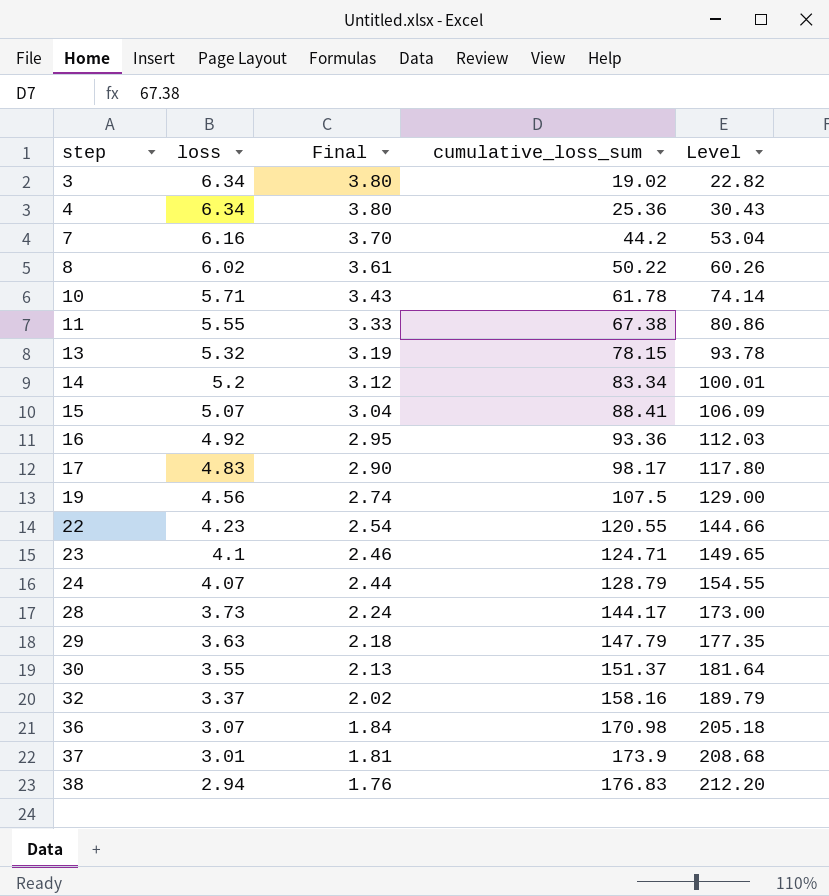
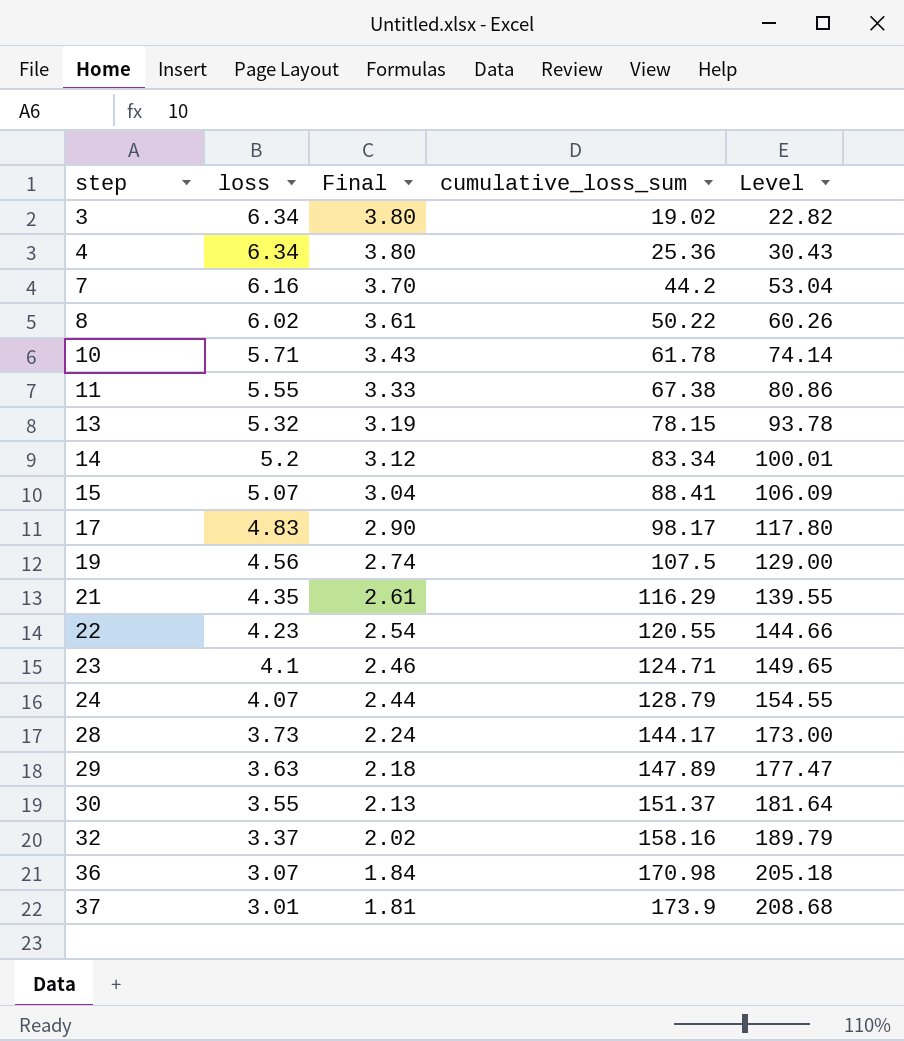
row 16: 4.92 | 2.95 | 93.36 | 112.03 -> none
row 38: 2.94 | 1.76 | 176.83 | 212.20 -> none
row 21: none -> 4.35 | 2.61 | 116.29 | 139.55
29 | cumulative_loss_sum: 147.79 -> 147.89
29 | Level: 177.35 -> 177.47

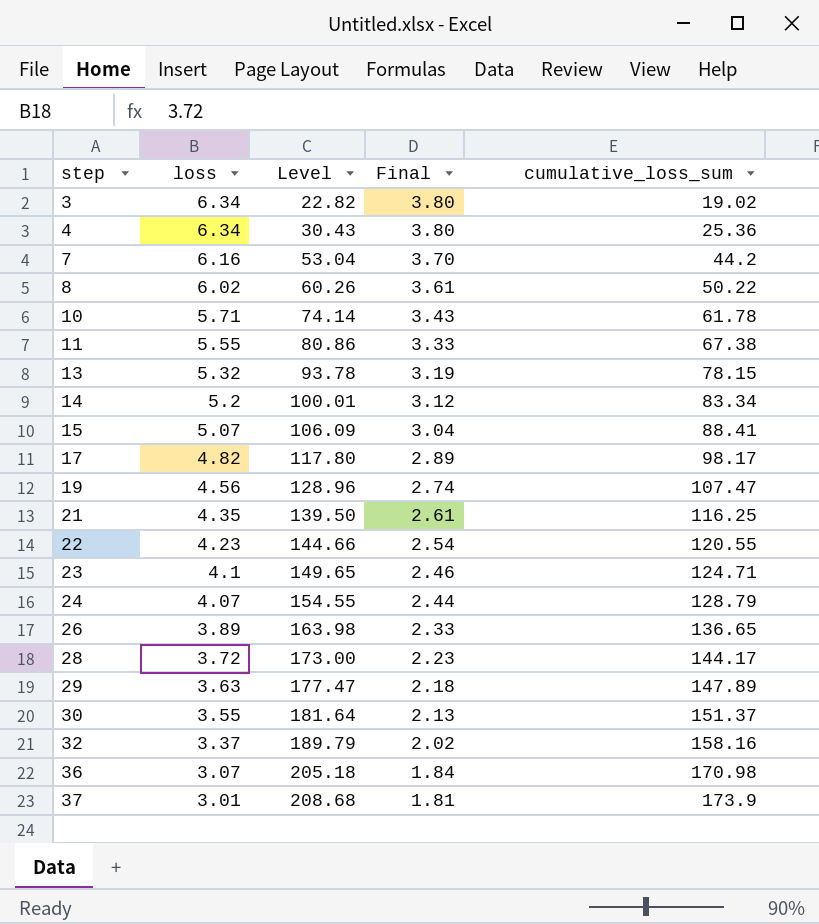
column Level | position: 5 -> 3
17 | loss: 4.83 -> 4.82
17 | Final: 2.90 -> 2.89
19 | Level: 129.00 -> 128.96
19 | cumulative_loss_sum: 107.5 -> 107.47
21 | Level: 139.55 -> 139.50
21 | cumulative_loss_sum: 116.29 -> 116.25
row 26: none -> 3.89 | 163.98 | 2.33 | 136.65
28 | loss: 3.73 -> 3.72
28 | Final: 2.24 -> 2.23

